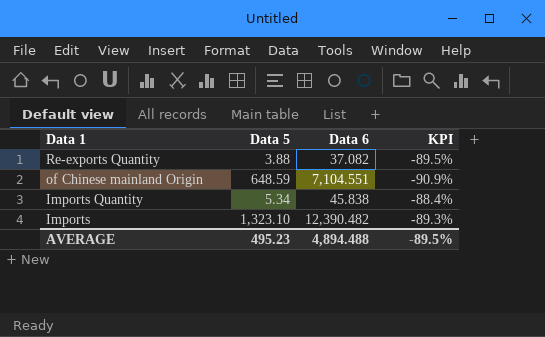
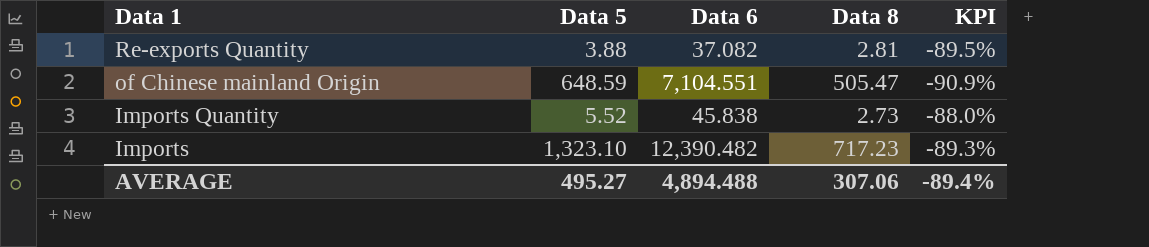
column Data 8 | position: none -> 4
Imports Quantity | Data 5: 5.34 -> 5.52
Imports Quantity | KPI: -88.4% -> -88.0%
AVERAGE | Data 5: 495.23 -> 495.27
AVERAGE | KPI: -89.5% -> -89.4%

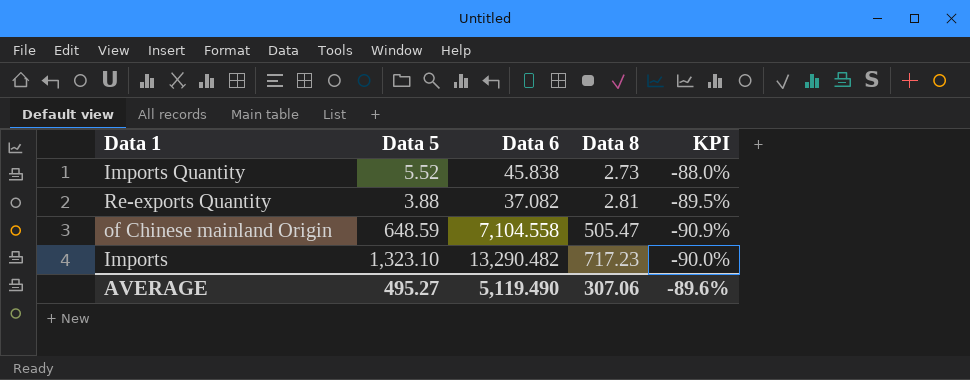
row order: Data 1 descending -> Data 8 ascending
of Chinese mainland Origin | Data 6: 7,104.551 -> 7,104.558
Imports | Data 6: 12,390.482 -> 13,290.482
Imports | KPI: -89.3% -> -90.0%
AVERAGE | Data 6: 4,894.488 -> 5,119.490
AVERAGE | KPI: -89.4% -> -89.6%

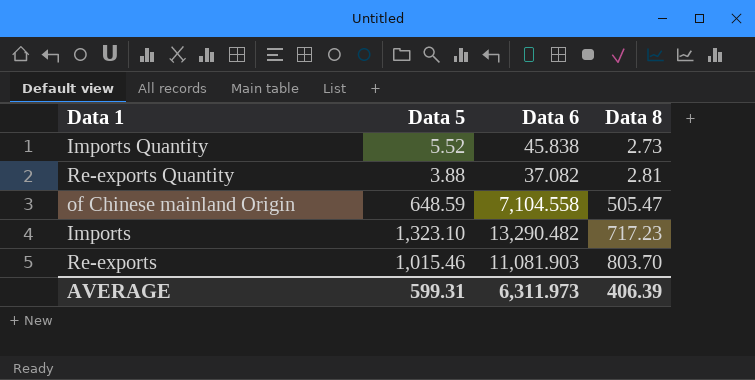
column KPI | formula: ([Data 5] - [Data 6]) / [Data 6] -> none
row Re-exports: none -> 1,015.46 | 11,081.903 | 803.70
AVERAGE | Data 5: 495.27 -> 599.31
AVERAGE | Data 6: 5,119.490 -> 6,311.973
AVERAGE | Data 8: 307.06 -> 406.39

